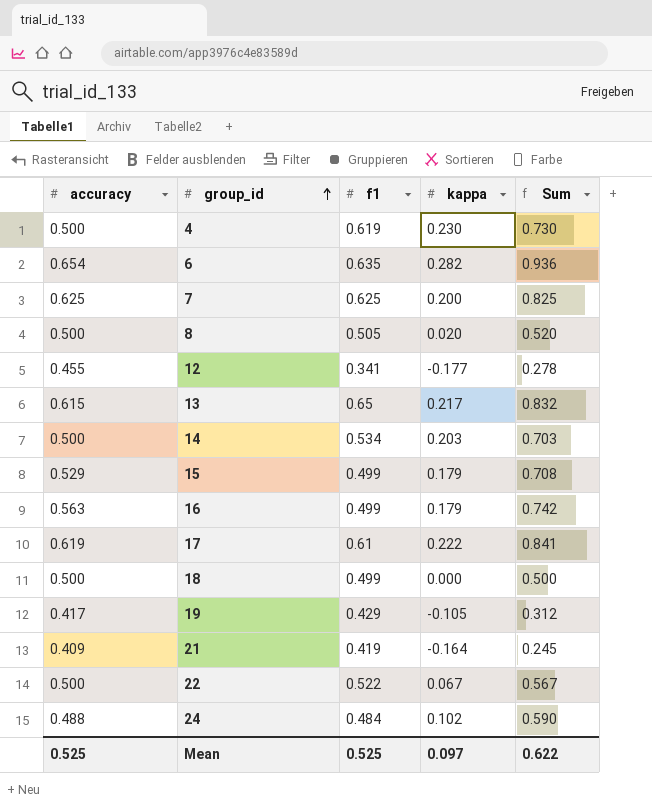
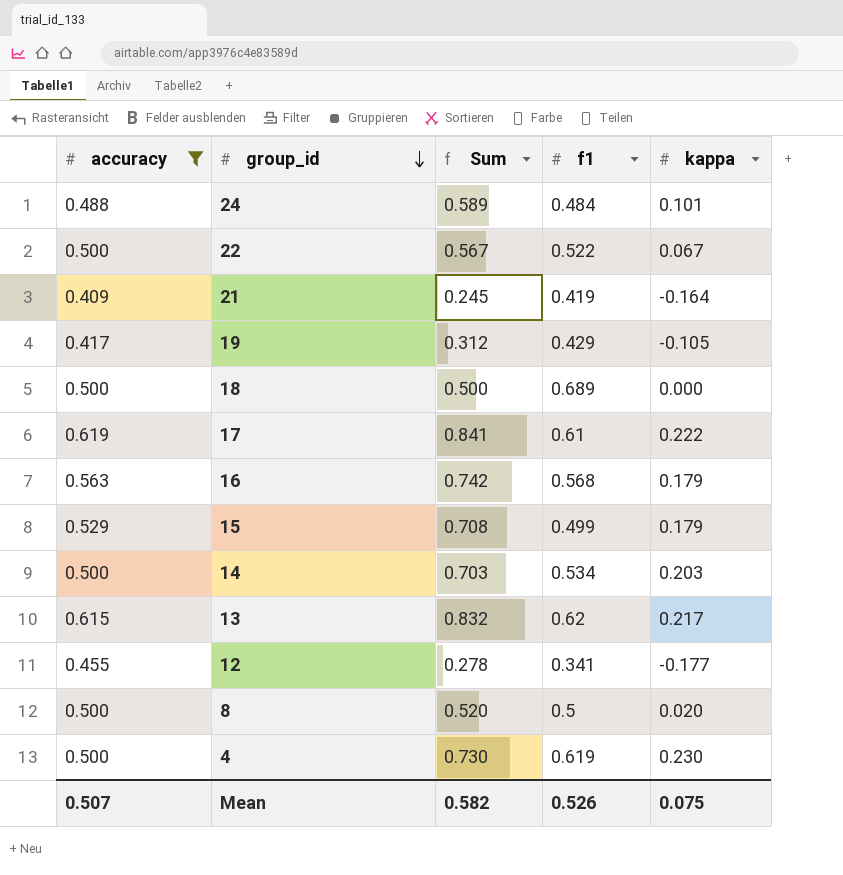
filter: none -> accuracy <= 0.619
row order: group_id ascending -> group_id descending
column Sum | position: 5 -> 3
24 | Sum: 0.590 -> 0.589
24 | kappa: 0.102 -> 0.101
18 | f1: 0.499 -> 0.689
16 | f1: 0.499 -> 0.568
13 | f1: 0.65 -> 0.62
8 | f1: 0.505 -> 0.5
Mean | accuracy: 0.525 -> 0.507
Mean | Sum: 0.622 -> 0.582
Mean | f1: 0.525 -> 0.526
Mean | kappa: 0.097 -> 0.075

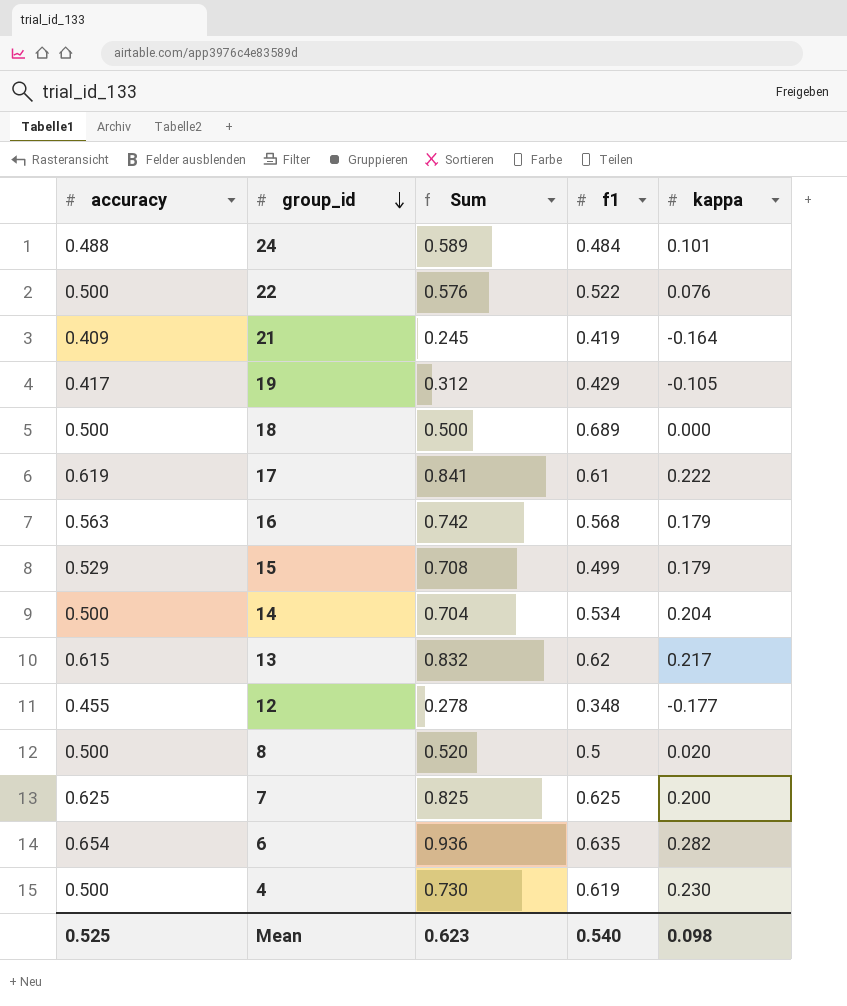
filter: accuracy <= 0.619 -> none
22 | Sum: 0.567 -> 0.576
22 | kappa: 0.067 -> 0.076
14 | Sum: 0.703 -> 0.704
14 | kappa: 0.203 -> 0.204
12 | f1: 0.341 -> 0.348
Mean | accuracy: 0.507 -> 0.525
Mean | Sum: 0.582 -> 0.623
Mean | f1: 0.526 -> 0.540
Mean | kappa: 0.075 -> 0.098

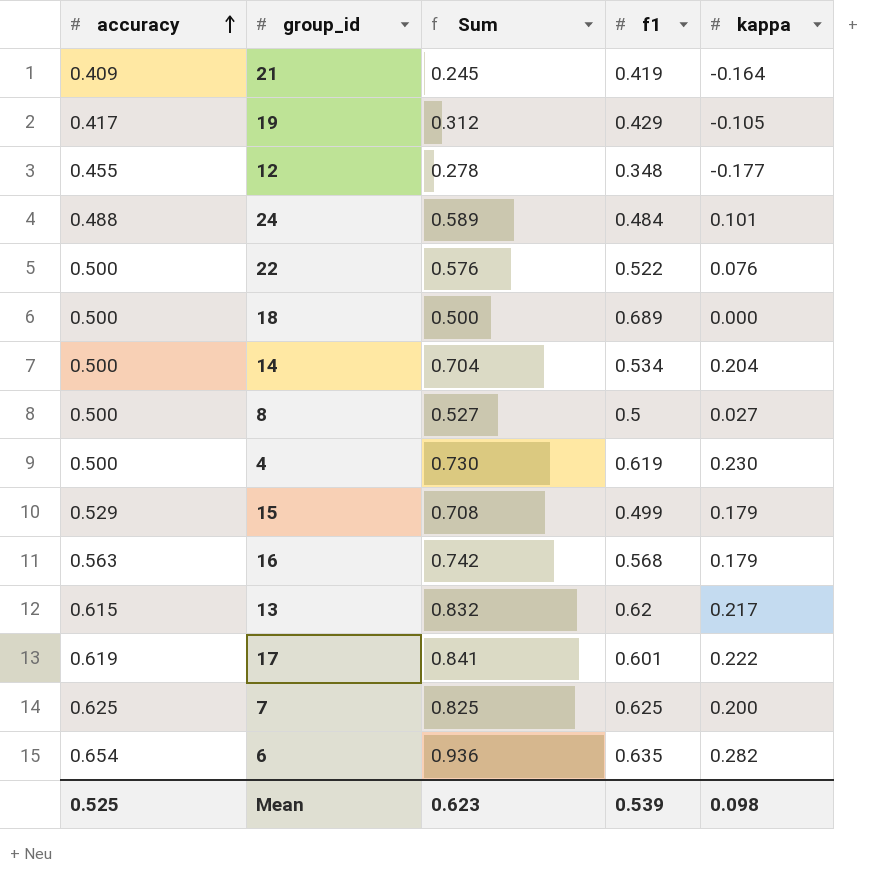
row order: group_id descending -> accuracy ascending
8 | Sum: 0.520 -> 0.527
8 | kappa: 0.020 -> 0.027
17 | f1: 0.61 -> 0.601
Mean | f1: 0.540 -> 0.539

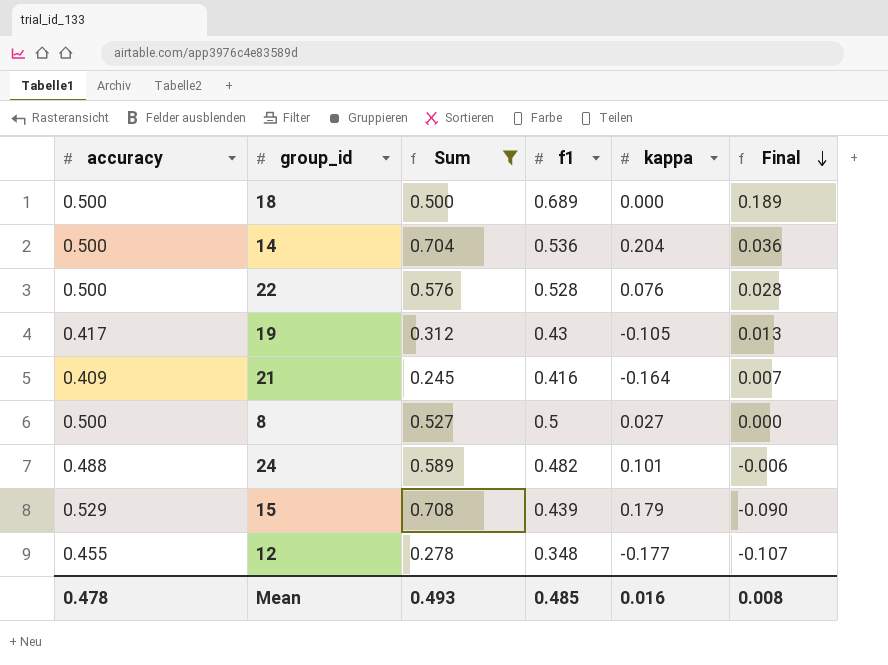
filter: none -> Sum <= 0.708
row order: accuracy ascending -> Final descending
column Final | formula: none -> [f1] - [accuracy]
14 | f1: 0.534 -> 0.536
22 | f1: 0.522 -> 0.528
19 | f1: 0.429 -> 0.43
21 | f1: 0.419 -> 0.416
24 | f1: 0.484 -> 0.482
15 | f1: 0.499 -> 0.439
Mean | accuracy: 0.525 -> 0.478
Mean | Sum: 0.623 -> 0.493
Mean | f1: 0.539 -> 0.485
Mean | kappa: 0.098 -> 0.016

